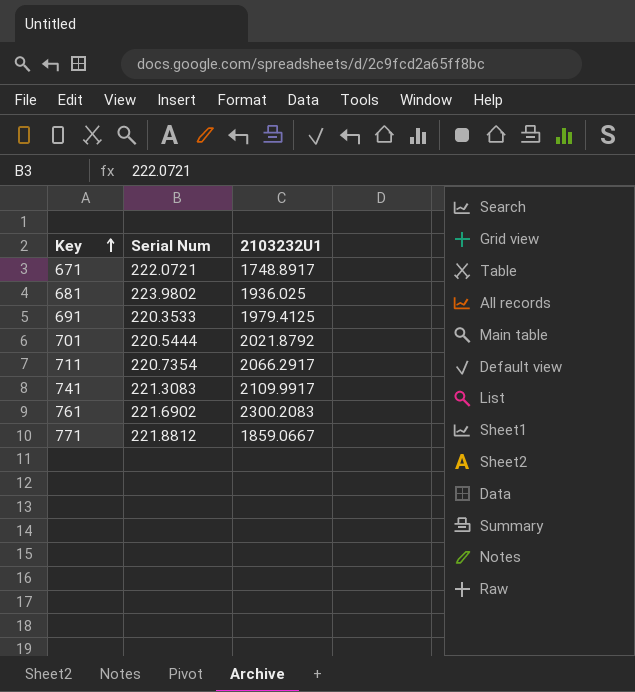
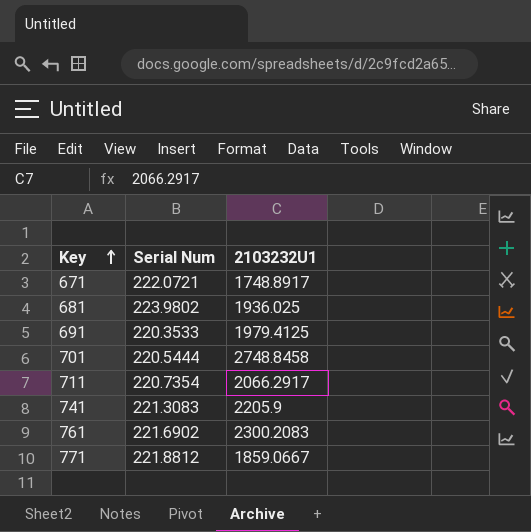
701 | 2103232U1: 2021.8792 -> 2748.8458
741 | 2103232U1: 2109.9917 -> 2205.9

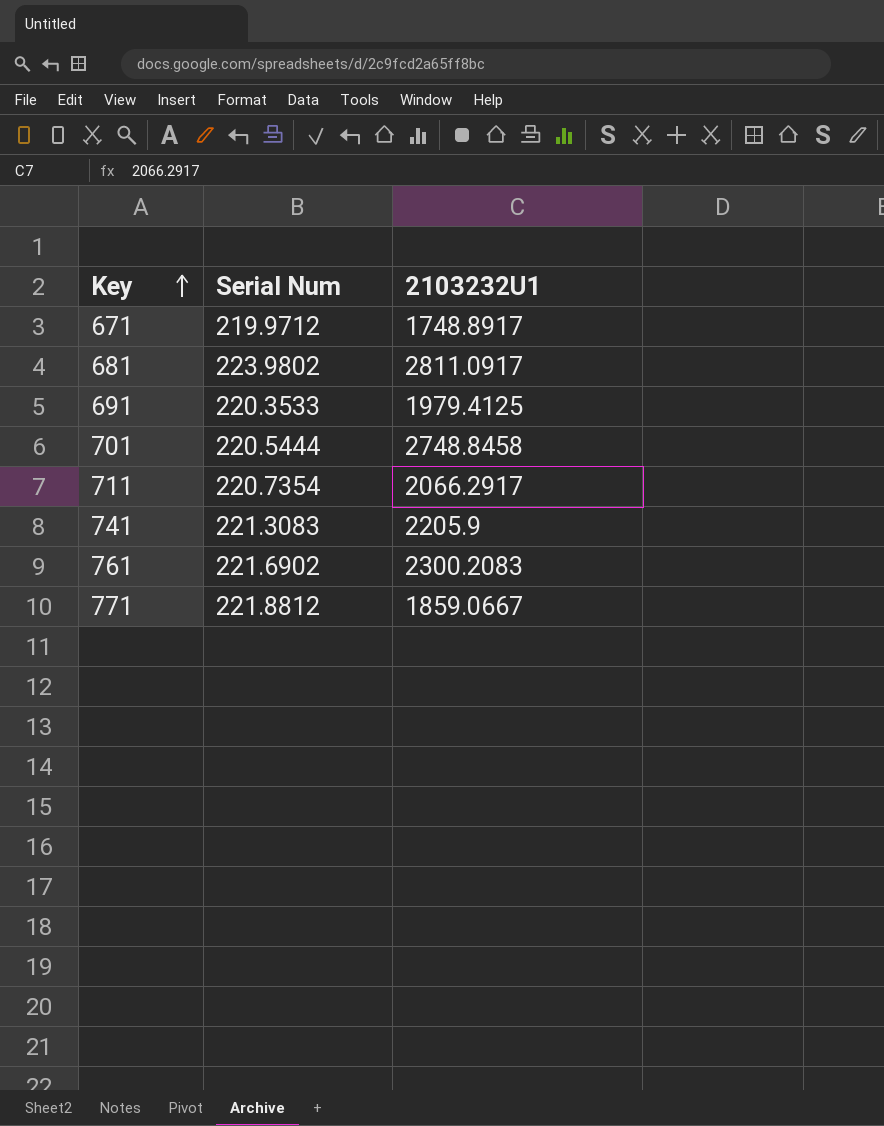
671 | Serial Num: 222.0721 -> 219.9712
681 | 2103232U1: 1936.025 -> 2811.0917

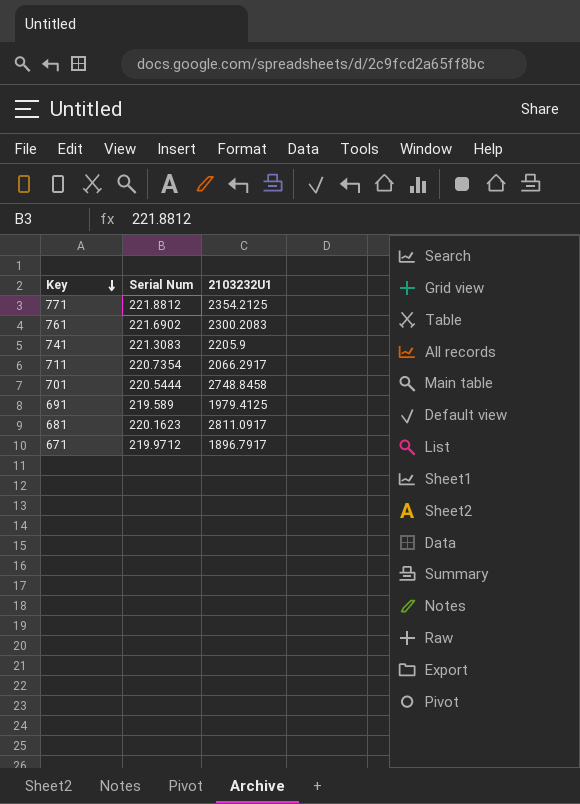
row order: Key ascending -> Key descending
771 | 2103232U1: 1859.0667 -> 2354.2125
691 | Serial Num: 220.3533 -> 219.589
681 | Serial Num: 223.9802 -> 220.1623
671 | 2103232U1: 1748.8917 -> 1896.7917

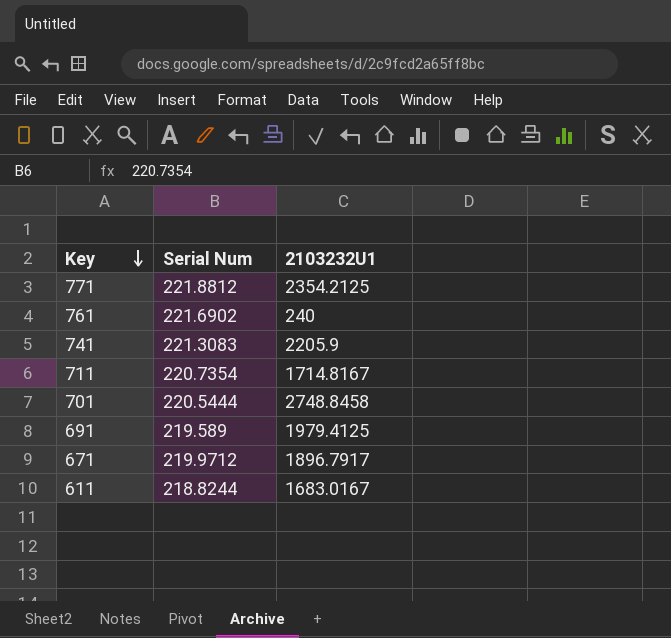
row 681: 220.1623 | 2811.0917 -> none
761 | 2103232U1: 2300.2083 -> 240
711 | 2103232U1: 2066.2917 -> 1714.8167
row 611: none -> 218.8244 | 1683.0167

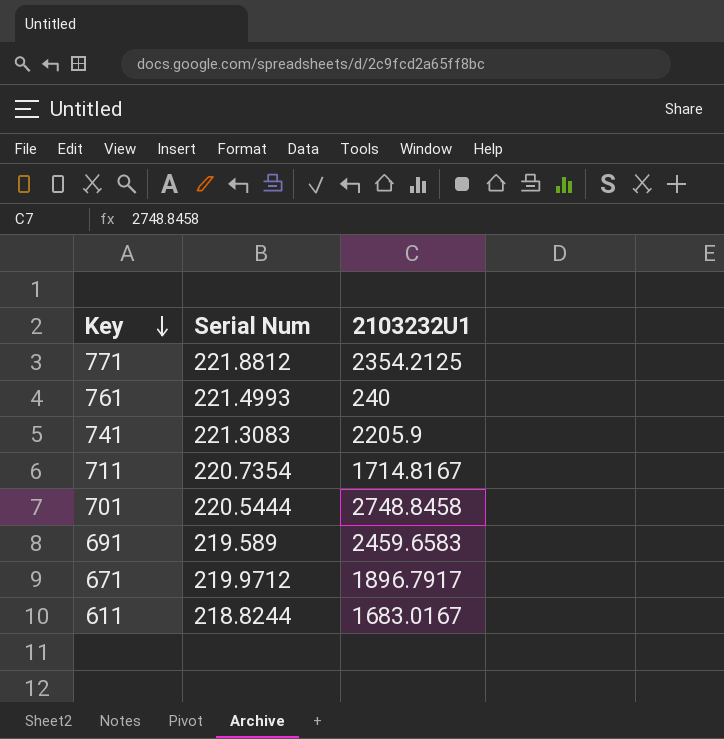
761 | Serial Num: 221.6902 -> 221.4993
691 | 2103232U1: 1979.4125 -> 2459.6583

